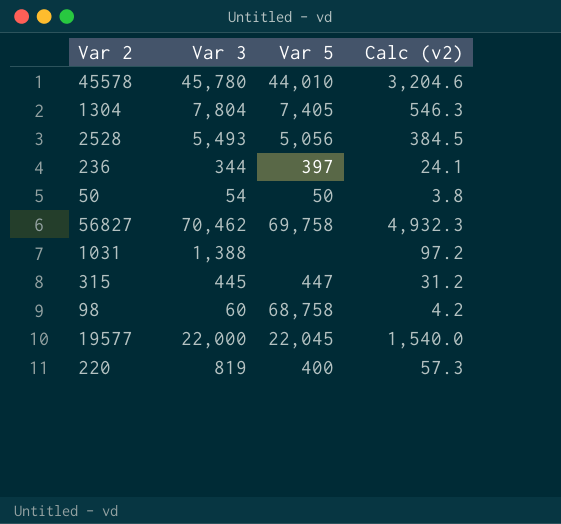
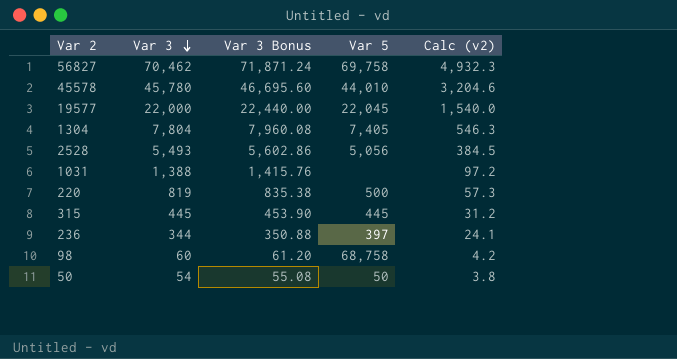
row order: none -> Var 3 descending
column Var 3 Bonus | formula: none -> [Var 3] * 1.02
220 | Var 5: 400 -> 500
315 | Var 5: 447 -> 445

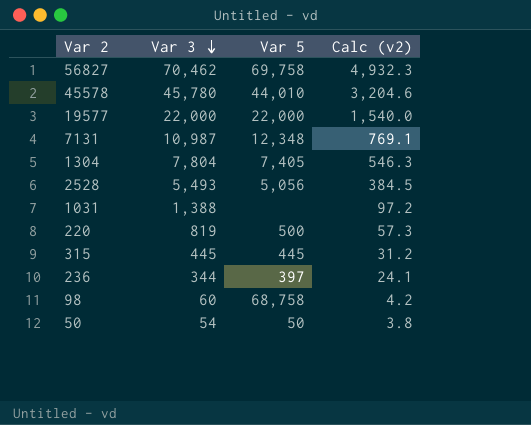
column Var 3 Bonus | formula: [Var 3] * 1.02 -> none
19577 | Var 5: 22,045 -> 22,000
row 7131: none -> 10,987 | 12,348 | 769.1

